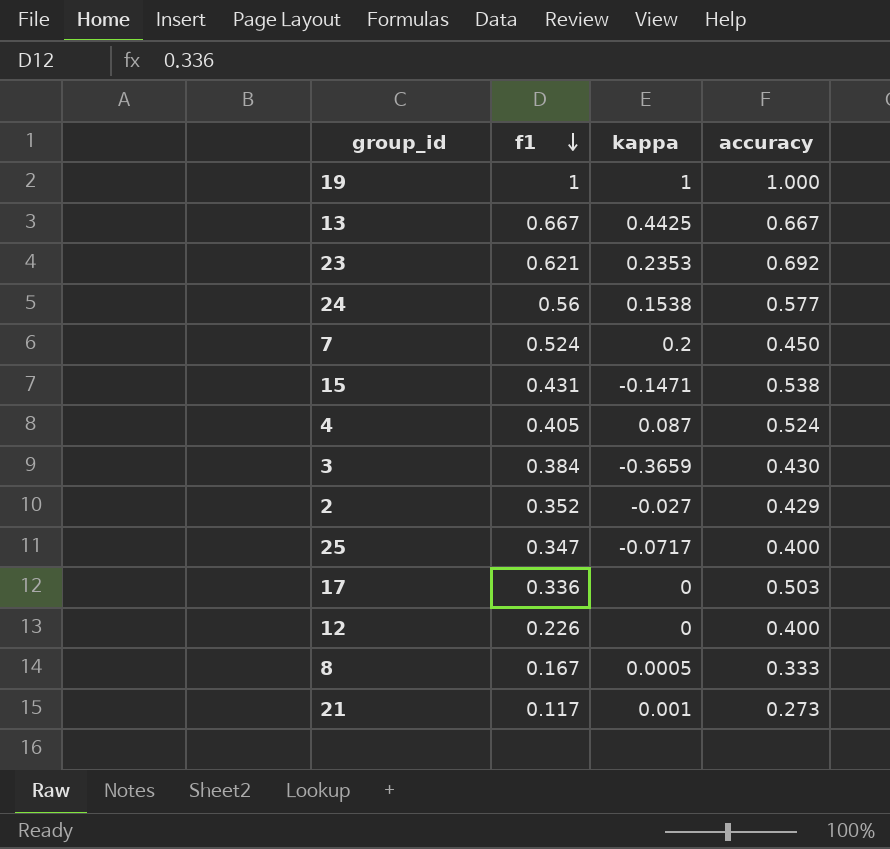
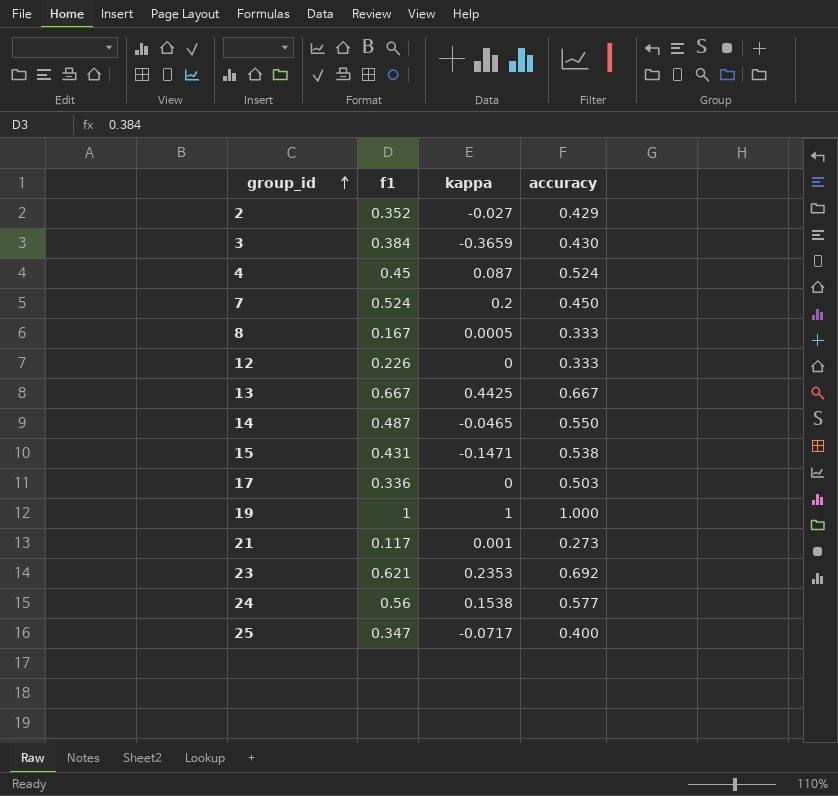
row order: f1 descending -> group_id ascending
4 | f1: 0.405 -> 0.45
12 | accuracy: 0.400 -> 0.333
row 14: none -> 0.487 | -0.0465 | 0.550

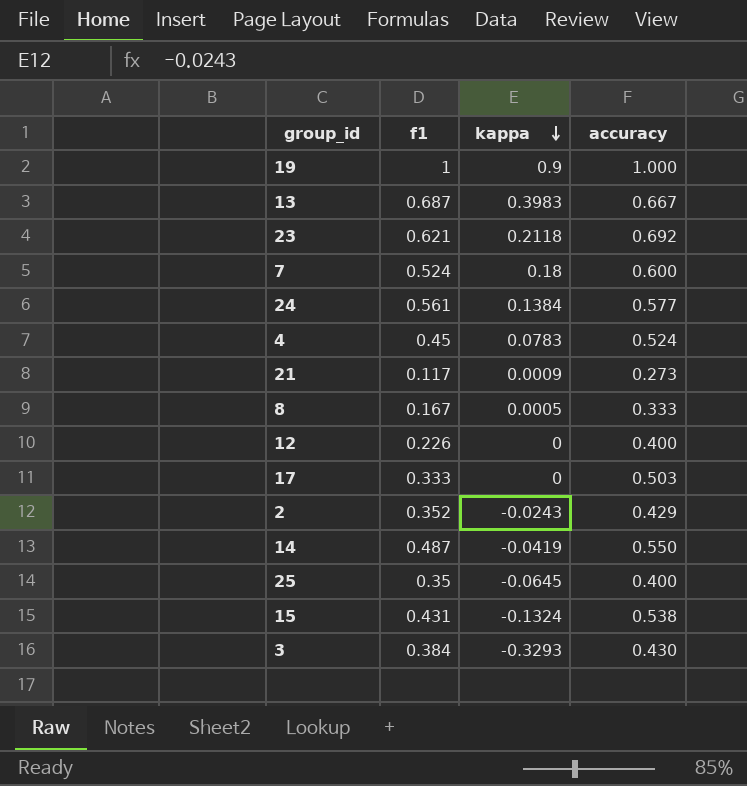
row order: group_id ascending -> kappa descending
19 | kappa: 1 -> 0.9
13 | f1: 0.667 -> 0.687
13 | kappa: 0.4425 -> 0.3983
23 | kappa: 0.2353 -> 0.2118
7 | kappa: 0.2 -> 0.18
7 | accuracy: 0.450 -> 0.600
24 | f1: 0.56 -> 0.561
24 | kappa: 0.1538 -> 0.1384
4 | kappa: 0.087 -> 0.0783
21 | kappa: 0.001 -> 0.0009
12 | accuracy: 0.333 -> 0.400
17 | f1: 0.336 -> 0.333
2 | kappa: -0.027 -> -0.0243
14 | kappa: -0.0465 -> -0.0419
25 | f1: 0.347 -> 0.35
25 | kappa: -0.0717 -> -0.0645
15 | kappa: -0.1471 -> -0.1324
3 | kappa: -0.3659 -> -0.3293

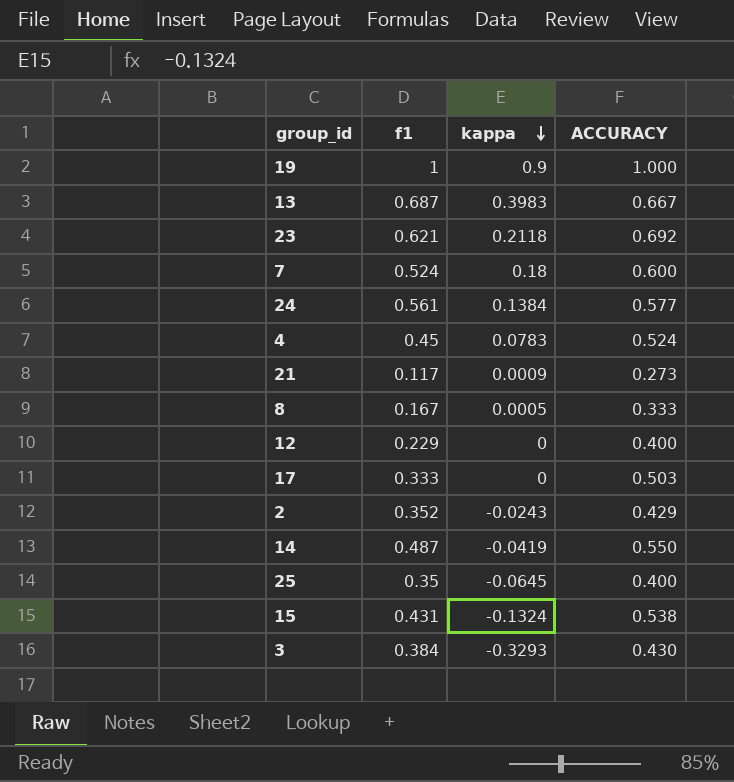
column name: accuracy -> ACCURACY
12 | f1: 0.226 -> 0.229

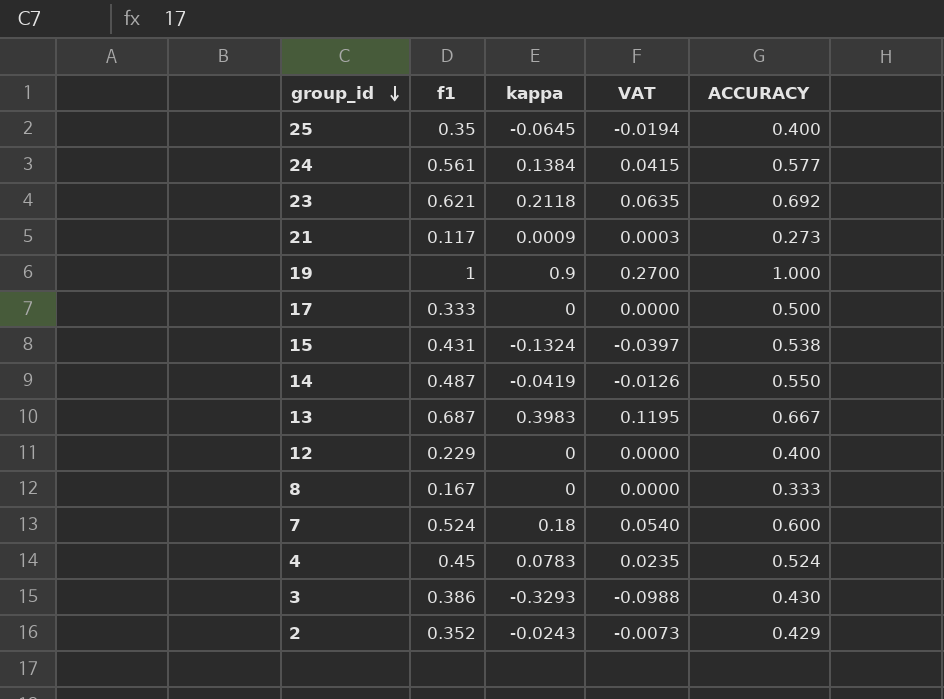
row order: kappa descending -> group_id descending
column VAT | formula: none -> [kappa] * 0.3
17 | ACCURACY: 0.503 -> 0.500
8 | kappa: 0.0005 -> 0
3 | f1: 0.384 -> 0.386

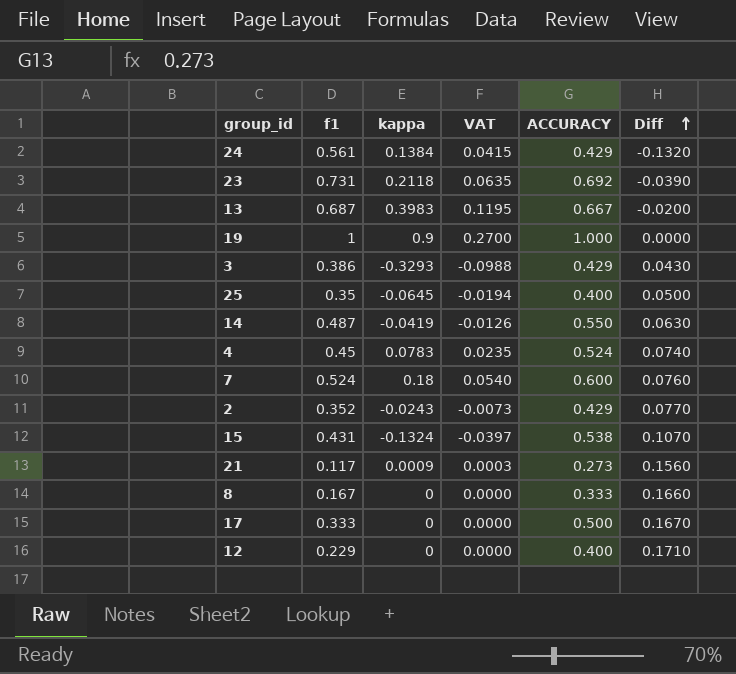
row order: group_id descending -> Diff ascending
column Diff | formula: none -> [ACCURACY] - [f1]
24 | ACCURACY: 0.577 -> 0.429
23 | f1: 0.621 -> 0.731
3 | ACCURACY: 0.430 -> 0.429

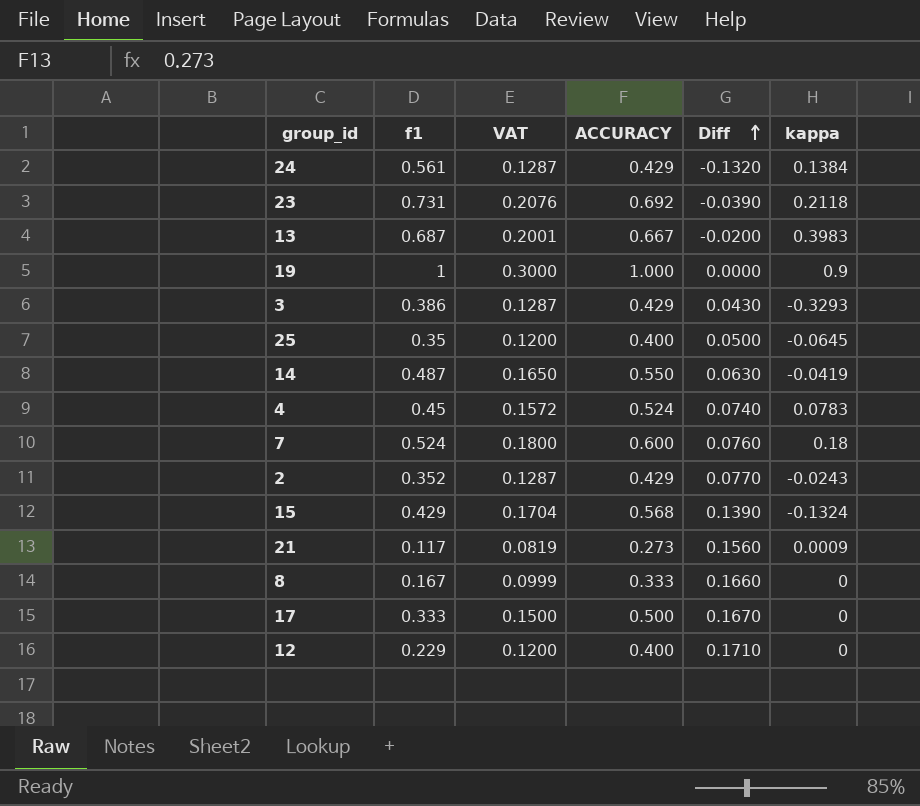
column VAT | formula: [kappa] * 0.3 -> [ACCURACY] * 0.3
column kappa | position: 3 -> 6
15 | f1: 0.431 -> 0.429
15 | ACCURACY: 0.538 -> 0.568
15 | Diff: 0.1070 -> 0.1390

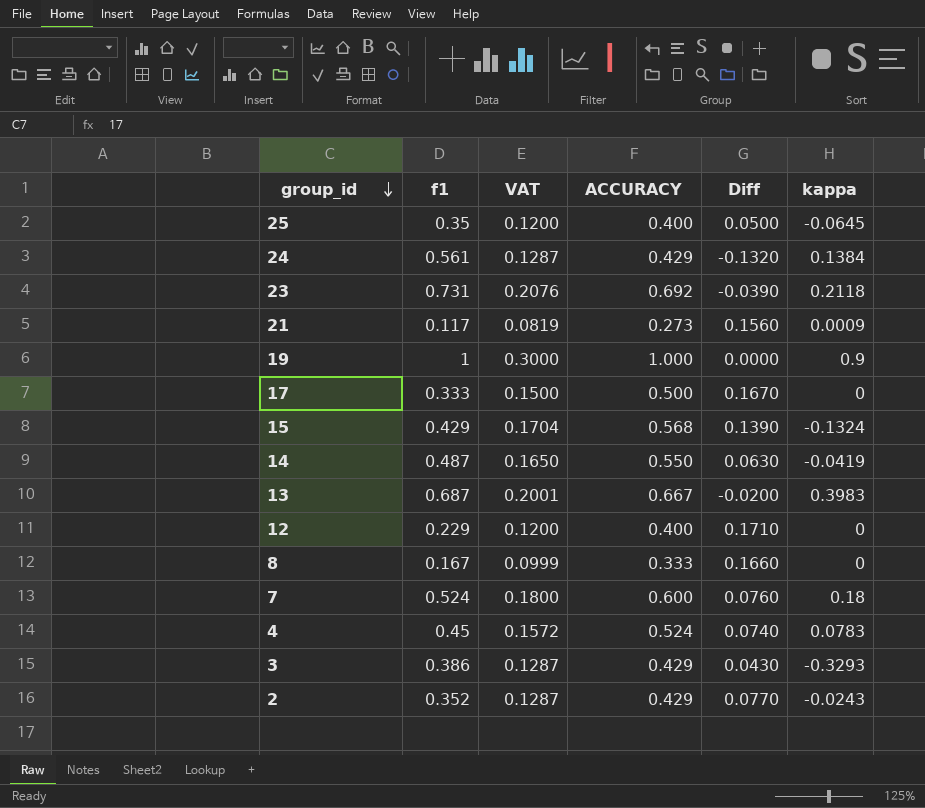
row order: Diff ascending -> group_id descending

